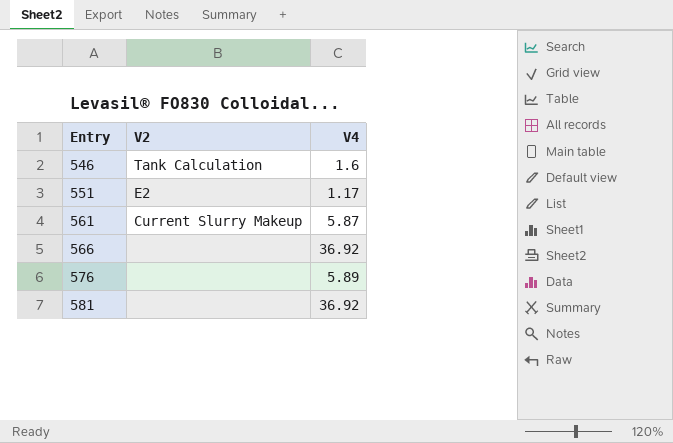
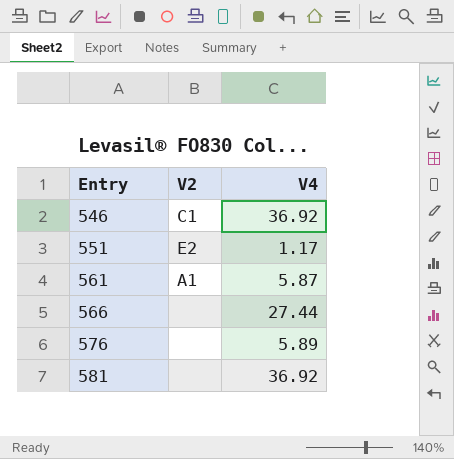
546 | V2: Tank Calculation -> C1
546 | V4: 1.6 -> 36.92
561 | V2: Current Slurry Makeup -> A1
566 | V4: 36.92 -> 27.44

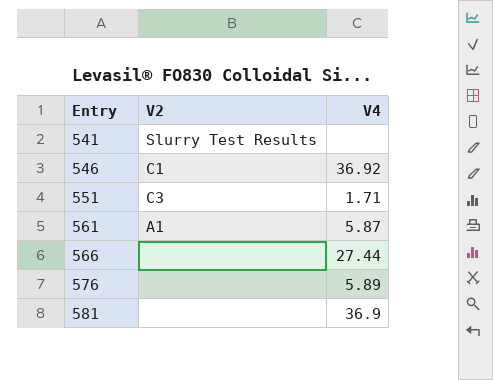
row 541: none -> Slurry Test Results | none
551 | V2: E2 -> C3
551 | V4: 1.17 -> 1.71
581 | V4: 36.92 -> 36.9

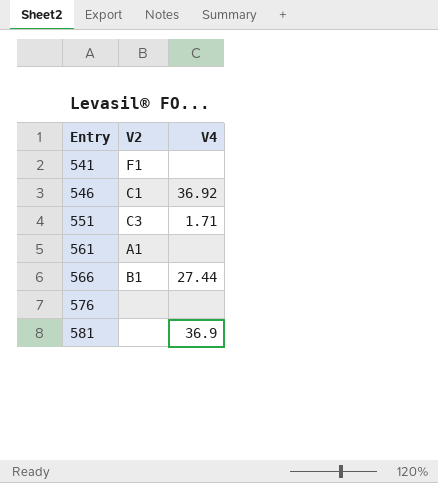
541 | V2: Slurry Test Results -> F1
561 | V4: 5.87 -> none
566 | V2: none -> B1
576 | V4: 5.89 -> none

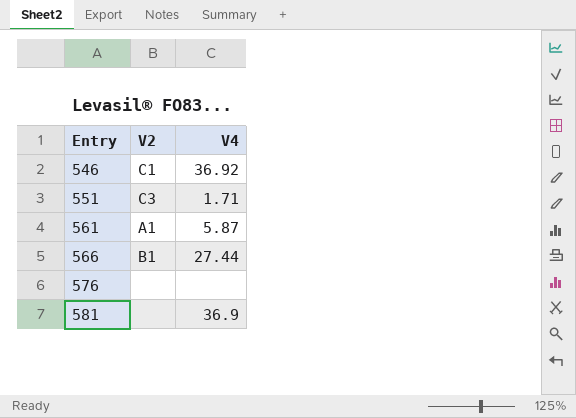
row 541: F1 | none -> none
561 | V4: none -> 5.87

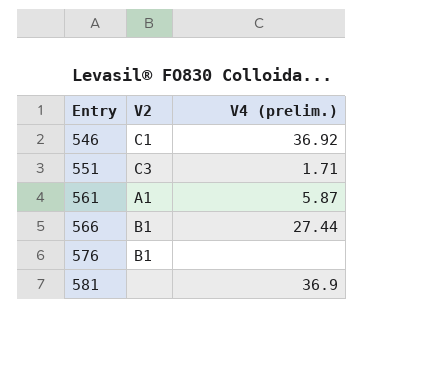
column name: V4 -> V4 (prelim.)
576 | V2: none -> B1

